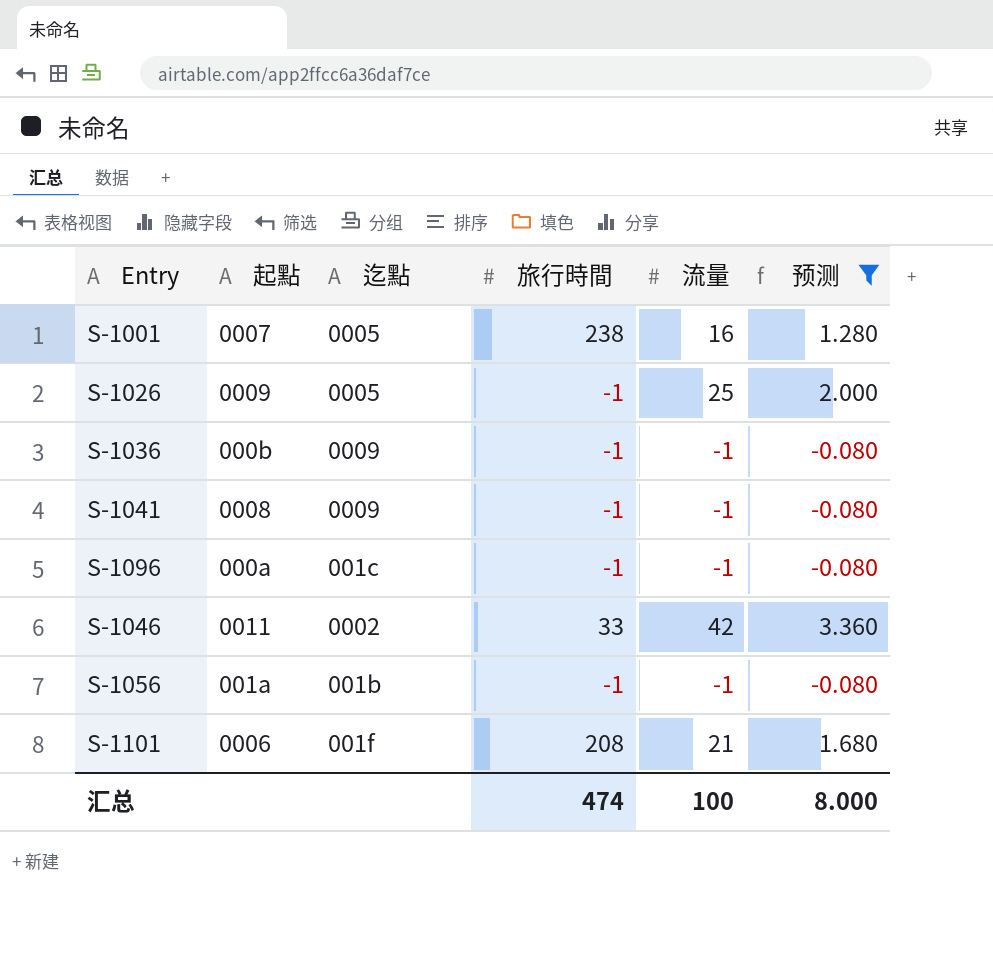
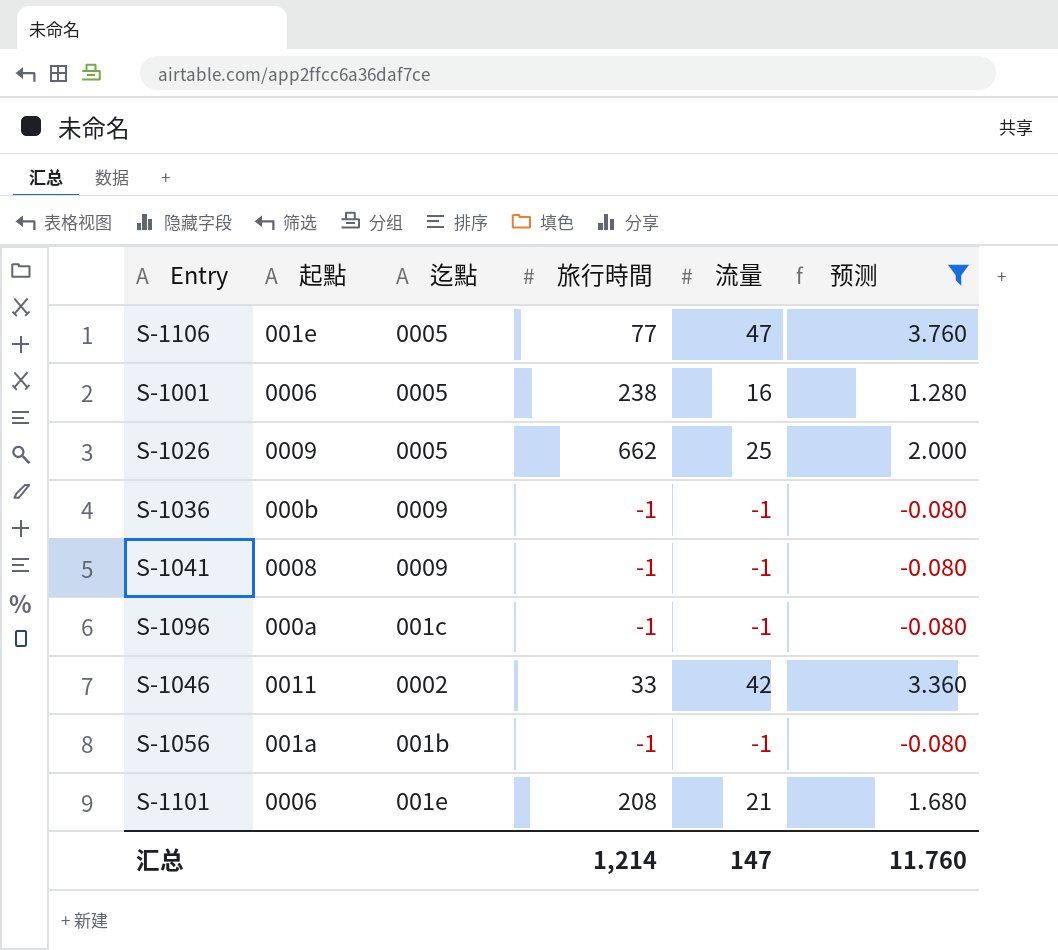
row S-1106: none -> 001e | 0005 | 77 | 47 | 3.760
S-1001 | 起點: 0007 -> 0006
S-1026 | 旅行時間: -1 -> 662
S-1101 | 迄點: 001f -> 001e
汇总 | 旅行時間: 474 -> 1,214
汇总 | 流量: 100 -> 147
汇总 | 预测: 8.000 -> 11.760

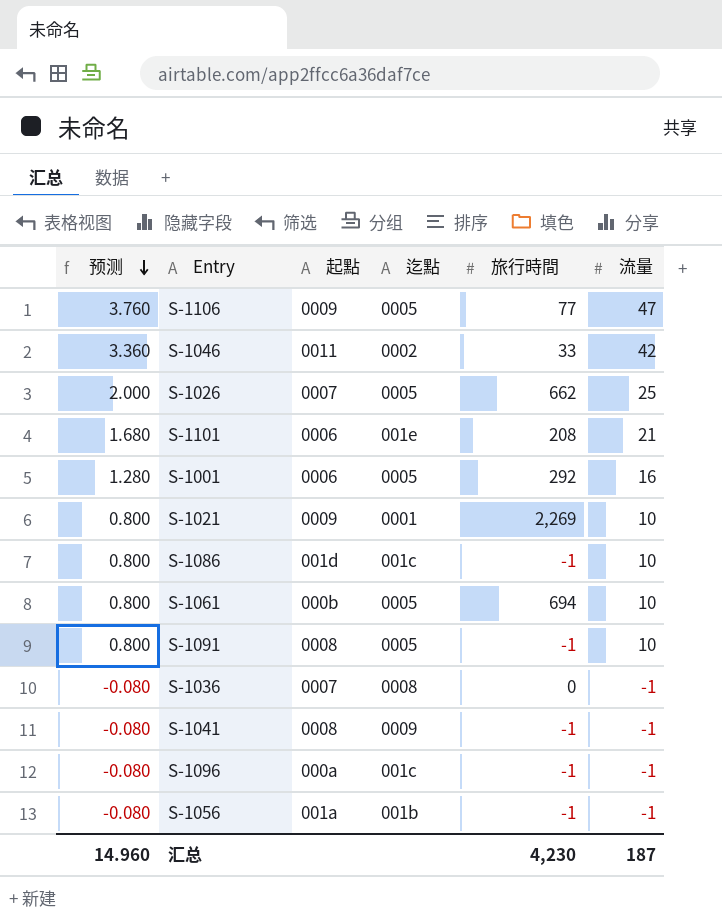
filter: 预测 != 0.800 -> none
row order: none -> 预测 descending
column 预测 | position: 6 -> 1
S-1106 | 起點: 001e -> 0009
S-1026 | 起點: 0009 -> 0007
S-1001 | 旅行時間: 238 -> 292
S-1036 | 起點: 000b -> 0007
S-1036 | 迄點: 0009 -> 0008
S-1036 | 旅行時間: -1 -> 0
汇总 | 预测: 11.760 -> 14.960
汇总 | 旅行時間: 1,214 -> 4,230
汇总 | 流量: 147 -> 187

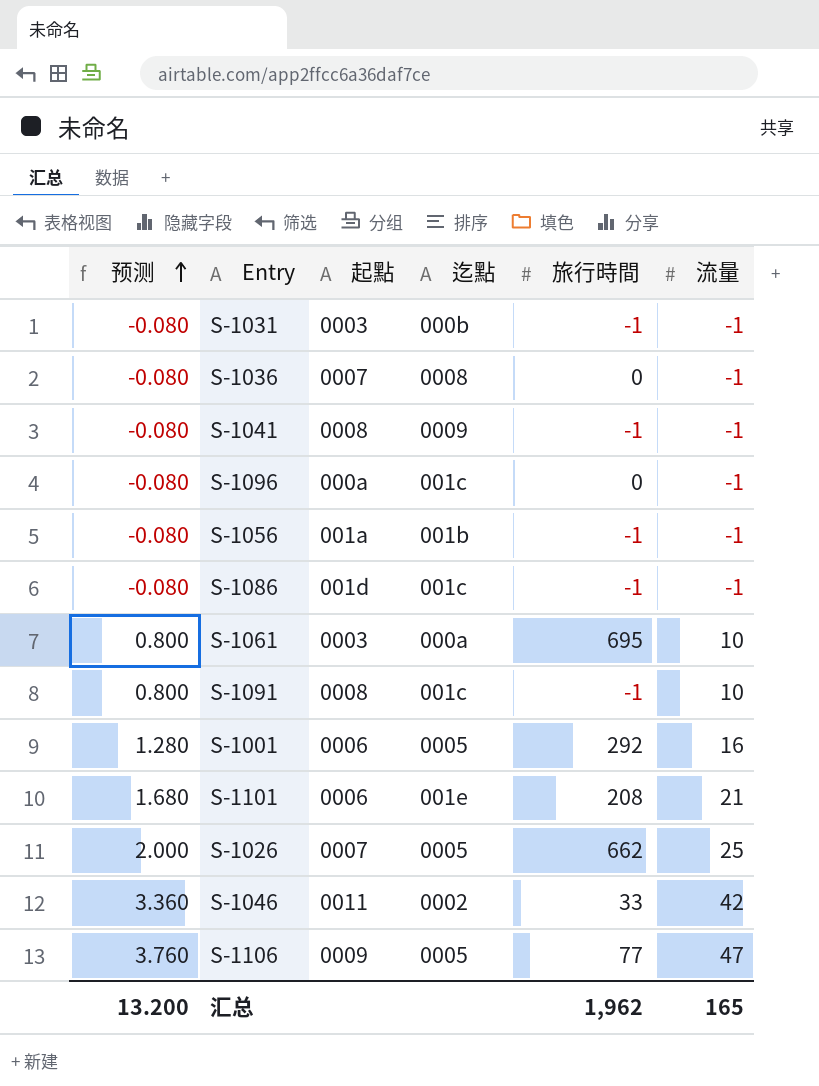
row order: 预测 descending -> 预测 ascending
row S-1021: 0.800 | 0009 | 0001 | 2,269 | 10 -> none
row S-1031: none -> -0.080 | 0003 | 000b | -1 | -1
S-1096 | 旅行時間: -1 -> 0
S-1086 | 预测: 0.800 -> -0.080
S-1086 | 流量: 10 -> -1
S-1061 | 起點: 000b -> 0003
S-1061 | 迄點: 0005 -> 000a
S-1061 | 旅行時間: 694 -> 695
S-1091 | 迄點: 0005 -> 001c
汇总 | 预测: 14.960 -> 13.200
汇总 | 旅行時間: 4,230 -> 1,962
汇总 | 流量: 187 -> 165

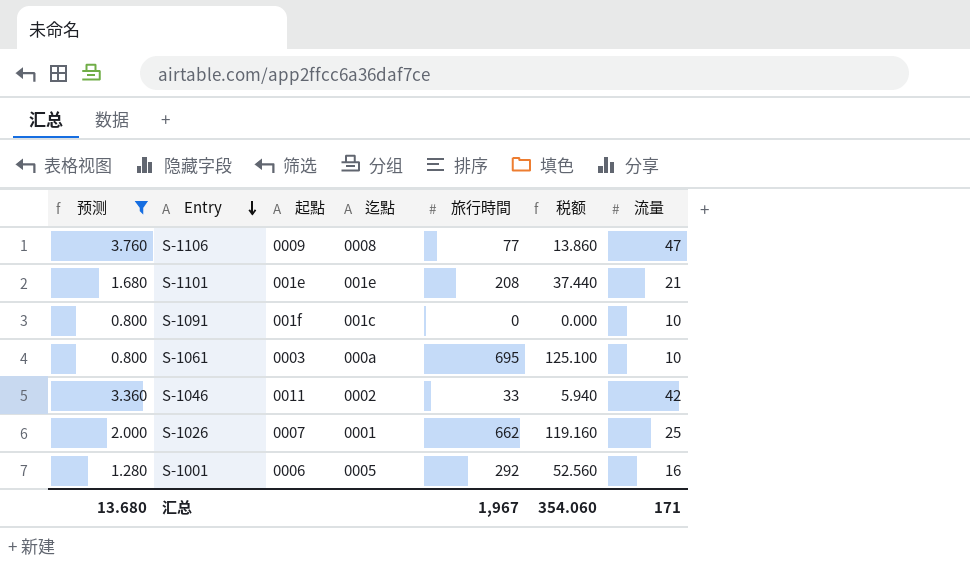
filter: none -> 预测 != -0.080
row order: 预测 ascending -> Entry descending
column 税额 | formula: none -> [旅行時間] * 0.18
S-1106 | 迄點: 0005 -> 0008
S-1101 | 起點: 0006 -> 001e
S-1091 | 起點: 0008 -> 001f
S-1091 | 旅行時間: -1 -> 0
S-1026 | 迄點: 0005 -> 0001
汇总 | 预测: 13.200 -> 13.680
汇总 | 旅行時間: 1,962 -> 1,967
汇总 | 流量: 165 -> 171

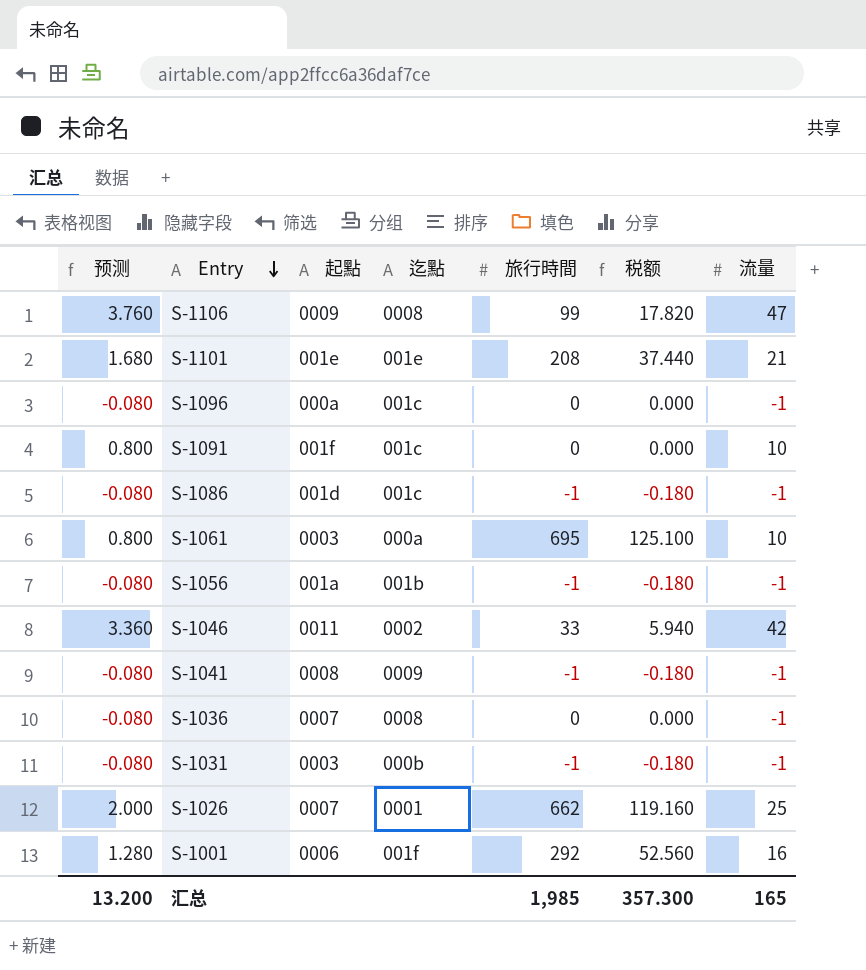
filter: 预测 != -0.080 -> none
S-1106 | 旅行時間: 77 -> 99
S-1106 | 税额: 13.860 -> 17.820
S-1001 | 迄點: 0005 -> 001f
汇总 | 预测: 13.680 -> 13.200
汇总 | 旅行時間: 1,967 -> 1,985
汇总 | 税额: 354.060 -> 357.300
汇总 | 流量: 171 -> 165

